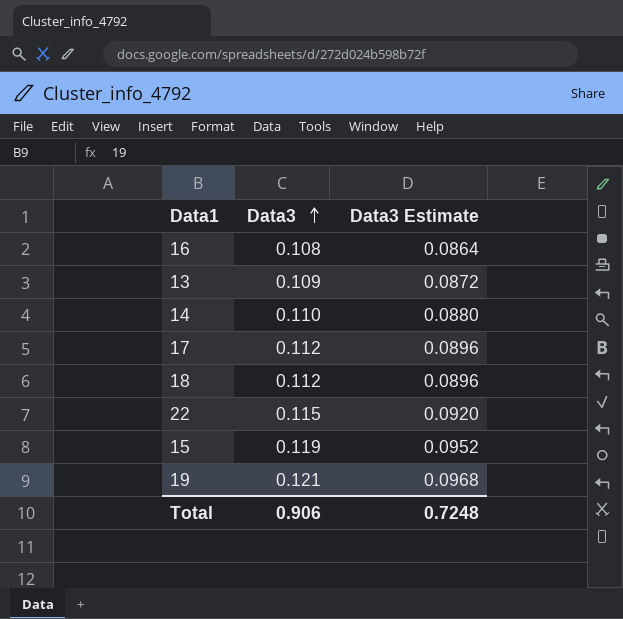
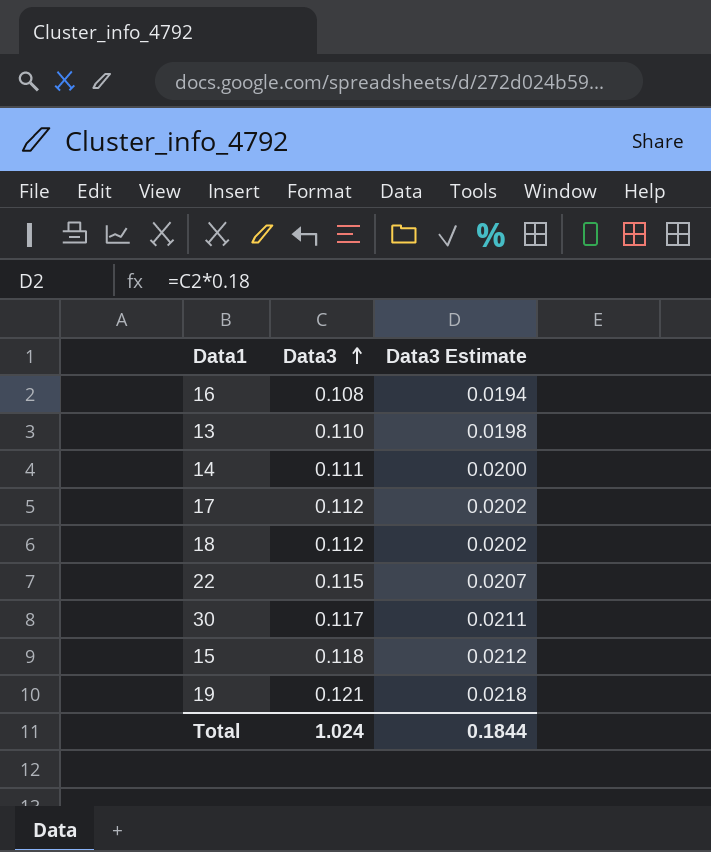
column Data3 Estimate | formula: [Data3] * 0.8 -> [Data3] * 0.18
13 | Data3: 0.109 -> 0.110
14 | Data3: 0.110 -> 0.111
row 30: none -> 0.117 | 0.0211
15 | Data3: 0.119 -> 0.118
Total | Data3: 0.906 -> 1.024
Total | Data3 Estimate: 0.7248 -> 0.1844

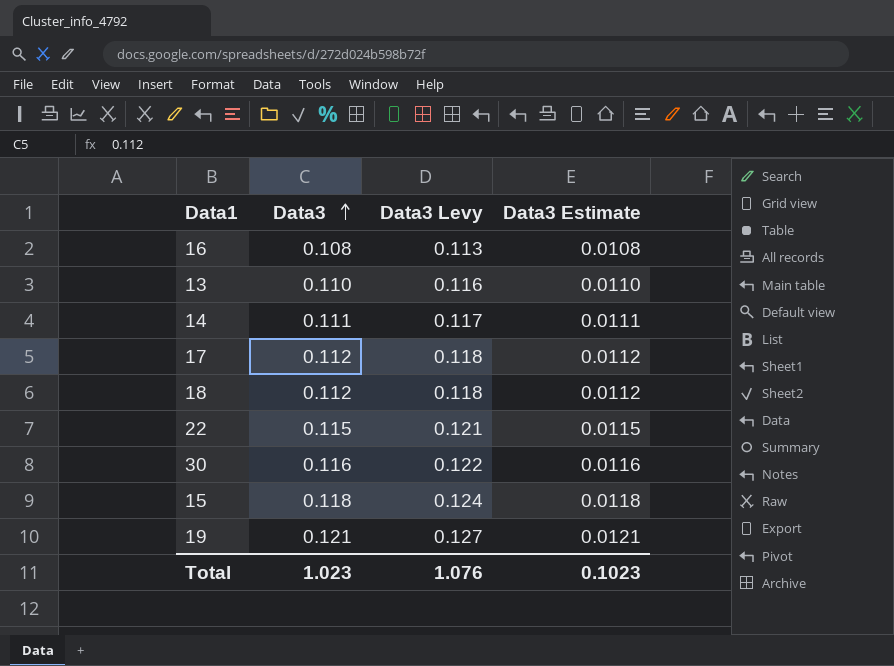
column Data3 Levy | formula: none -> [Data3] * 1.05
column Data3 Estimate | formula: [Data3] * 0.18 -> [Data3] * 0.1
30 | Data3: 0.117 -> 0.116
Total | Data3: 1.024 -> 1.023
Total | Data3 Estimate: 0.1844 -> 0.1023

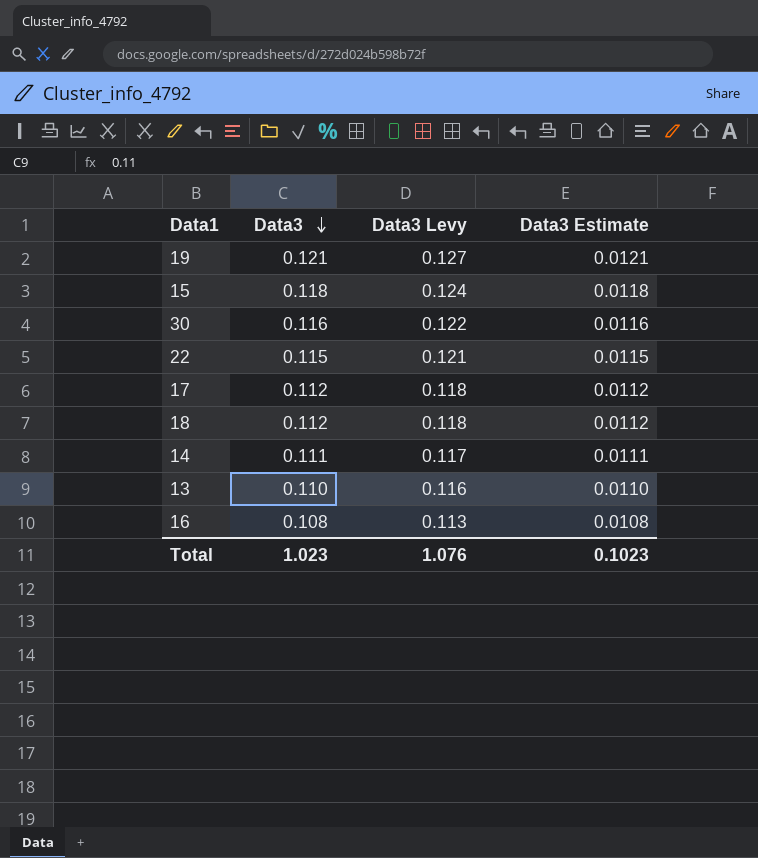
row order: Data3 ascending -> Data3 descending

